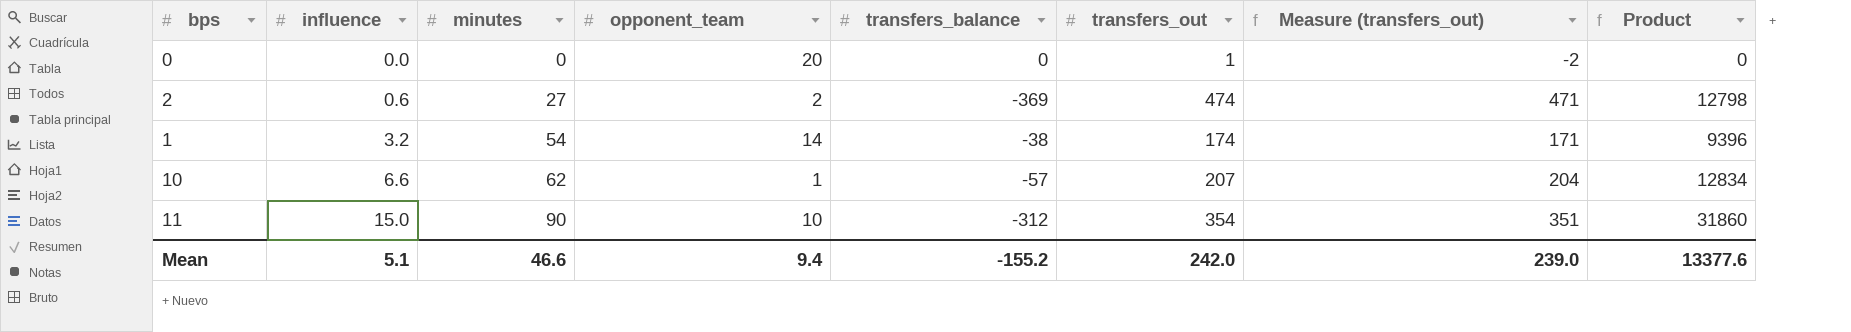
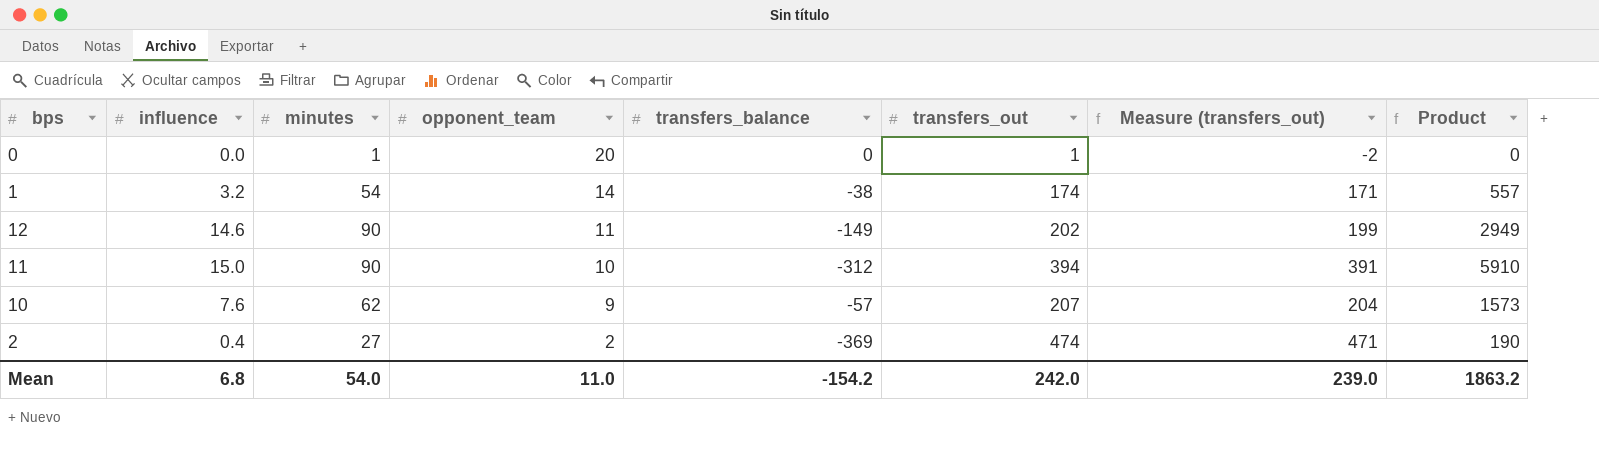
row order: influence ascending -> opponent_team descending
column Product | formula: [minutes] * [transfers_out] -> [influence] * [transfers_out]
0 | minutes: 0 -> 1
row 12: none -> 14.6 | 90 | 11 | -149 | 202 | 199 | 2949
11 | transfers_out: 354 -> 394
11 | Measure (transfers_out): 351 -> 391
10 | influence: 6.6 -> 7.6
10 | opponent_team: 1 -> 9
2 | influence: 0.6 -> 0.4
Mean | influence: 5.1 -> 6.8
Mean | minutes: 46.6 -> 54.0
Mean | opponent_team: 9.4 -> 11.0
Mean | transfers_balance: -155.2 -> -154.2
Mean | Product: 13377.6 -> 1863.2

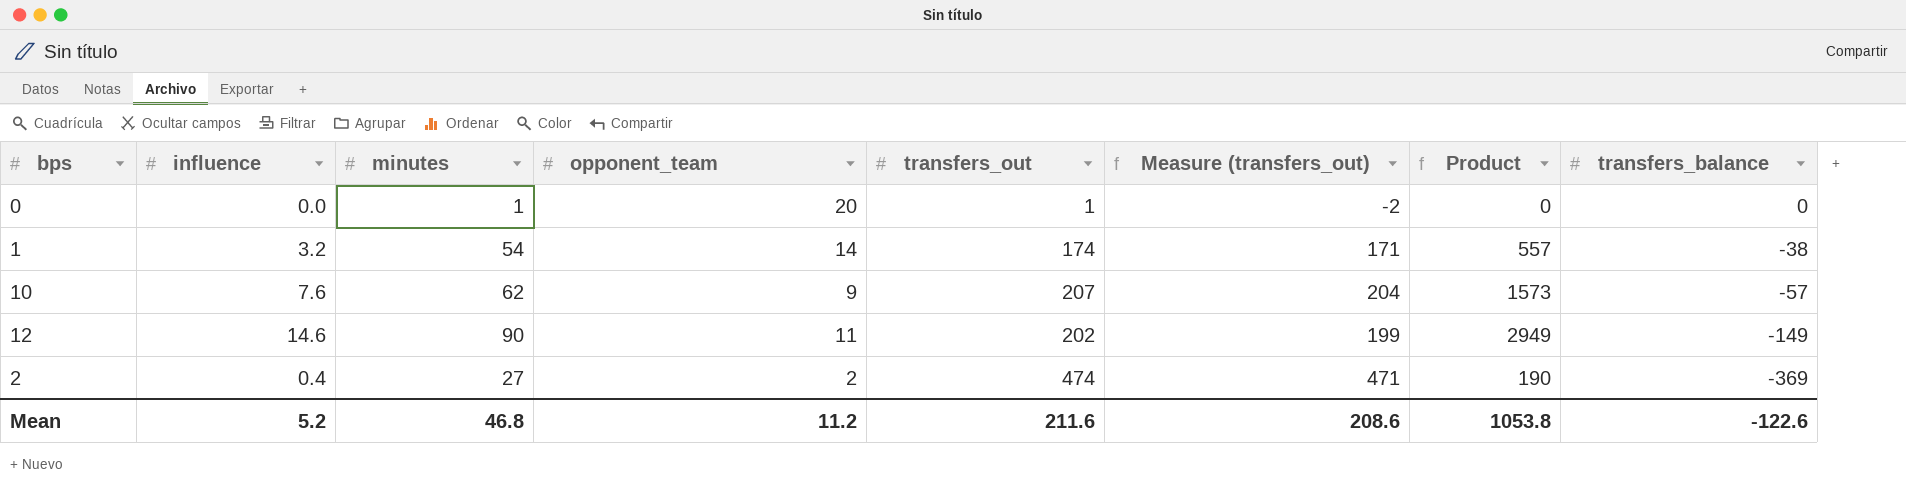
row order: opponent_team descending -> transfers_balance descending
column transfers_balance | position: 5 -> 8
row 11: 15.0 | 90 | 10 | -312 | 394 | 391 | 5910 -> none
Mean | influence: 6.8 -> 5.2
Mean | minutes: 54.0 -> 46.8
Mean | opponent_team: 11.0 -> 11.2
Mean | transfers_out: 242.0 -> 211.6
Mean | Measure (transfers_out): 239.0 -> 208.6
Mean | Product: 1863.2 -> 1053.8
Mean | transfers_balance: -154.2 -> -122.6

